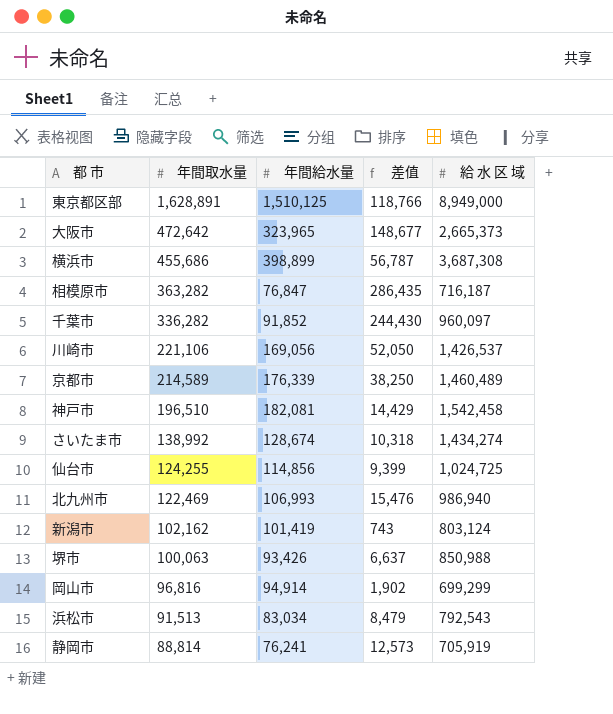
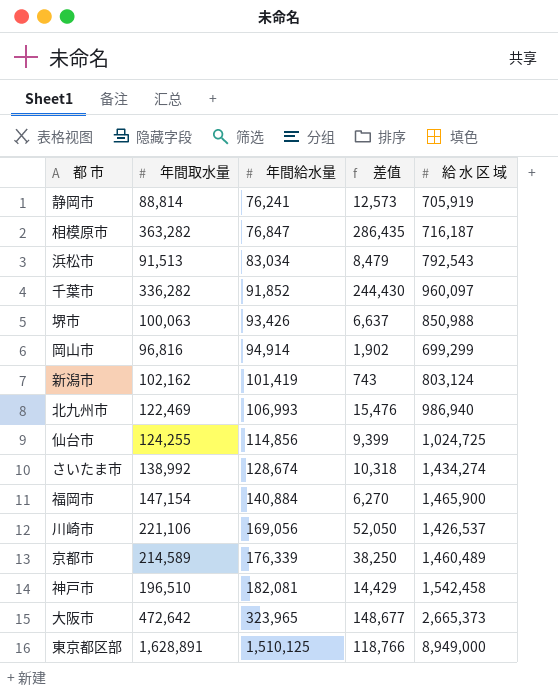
row order: 年間取水量 descending -> 年間給水量 ascending
row 横浜市: 455,686 | 398,899 | 56,787 | 3,687,308 -> none
row 福岡市: none -> 147,154 | 140,884 | 6,270 | 1,465,900

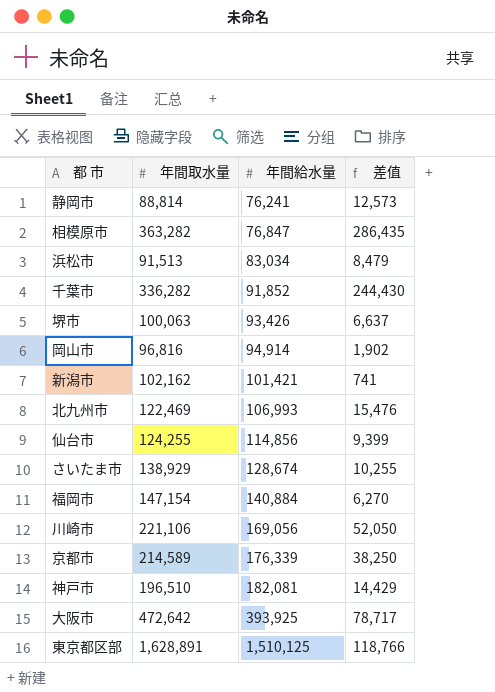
column 給 水 区 域 | position: 5 -> none
新潟市 | 年間給水量: 101,419 -> 101,421
新潟市 | 差值: 743 -> 741
さいたま市 | 年間取水量: 138,992 -> 138,929
さいたま市 | 差值: 10,318 -> 10,255
大阪市 | 年間給水量: 323,965 -> 393,925
大阪市 | 差值: 148,677 -> 78,717

